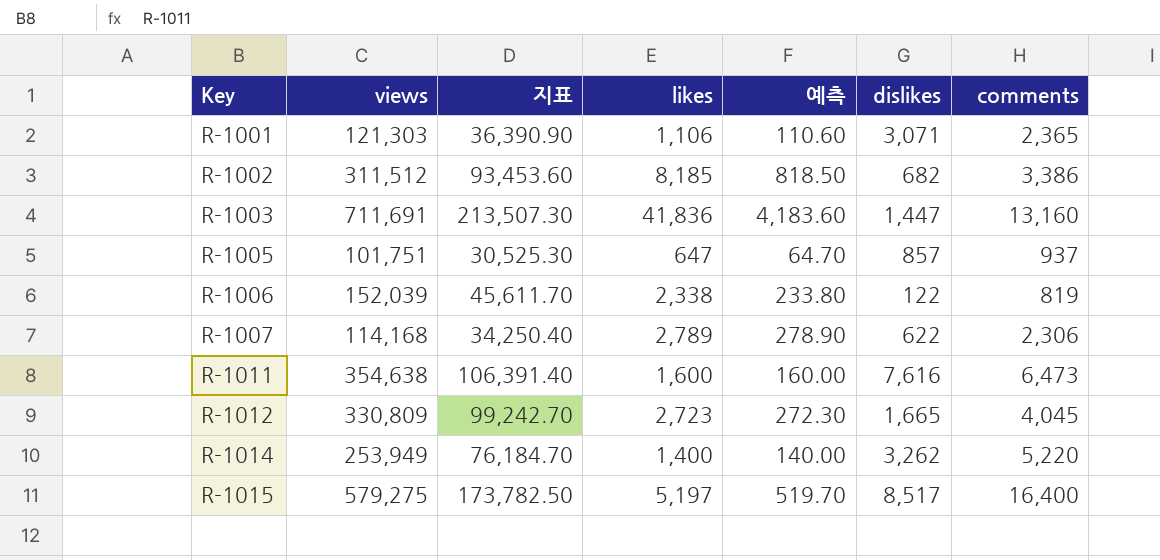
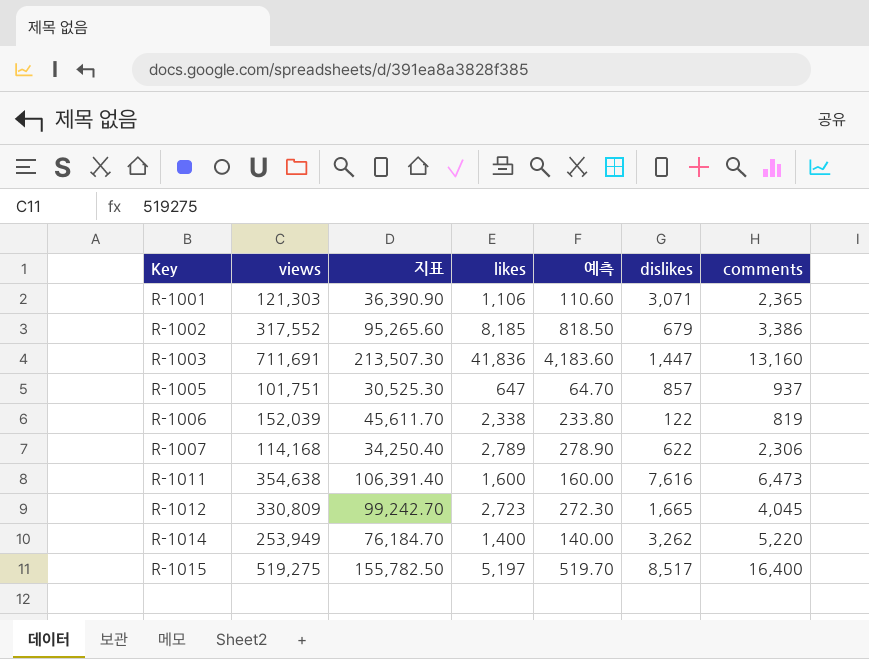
R-1002 | views: 311,512 -> 317,552
R-1002 | 지표: 93,453.60 -> 95,265.60
R-1002 | dislikes: 682 -> 679
R-1015 | views: 579,275 -> 519,275
R-1015 | 지표: 173,782.50 -> 155,782.50

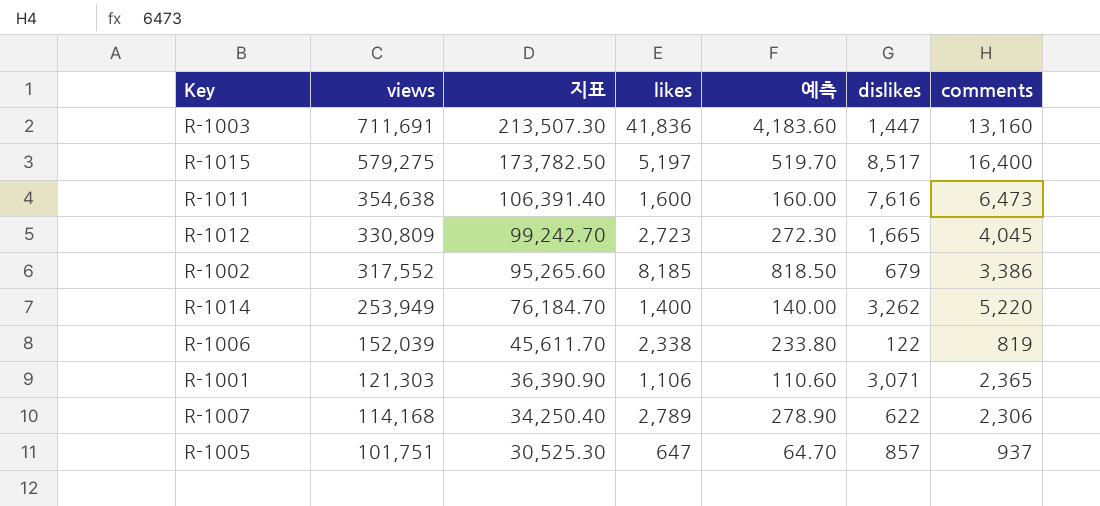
row order: Key ascending -> views descending
R-1015 | views: 519,275 -> 579,275
R-1015 | 지표: 155,782.50 -> 173,782.50

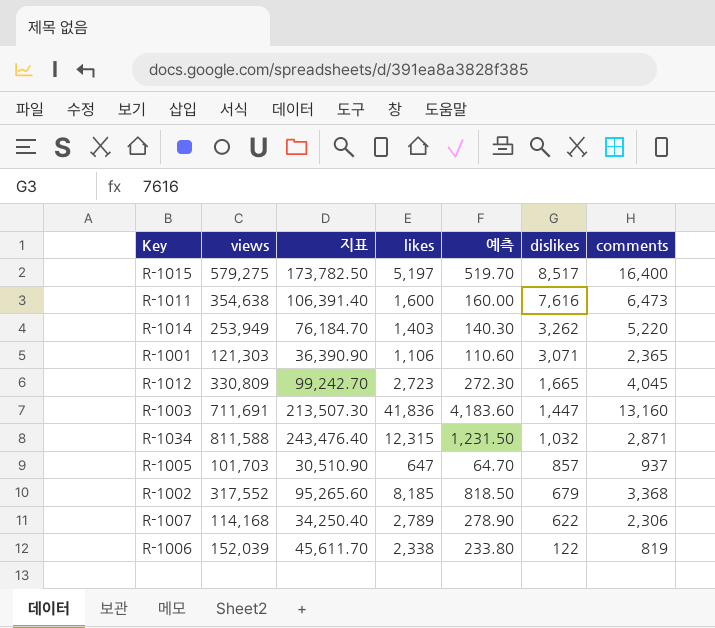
row order: views descending -> dislikes descending
R-1014 | likes: 1,400 -> 1,403
R-1014 | 예측: 140.00 -> 140.30
row R-1034: none -> 811,588 | 243,476.40 | 12,315 | 1,231.50 | 1,032 | 2,871
R-1005 | views: 101,751 -> 101,703
R-1005 | 지표: 30,525.30 -> 30,510.90
R-1002 | comments: 3,386 -> 3,368

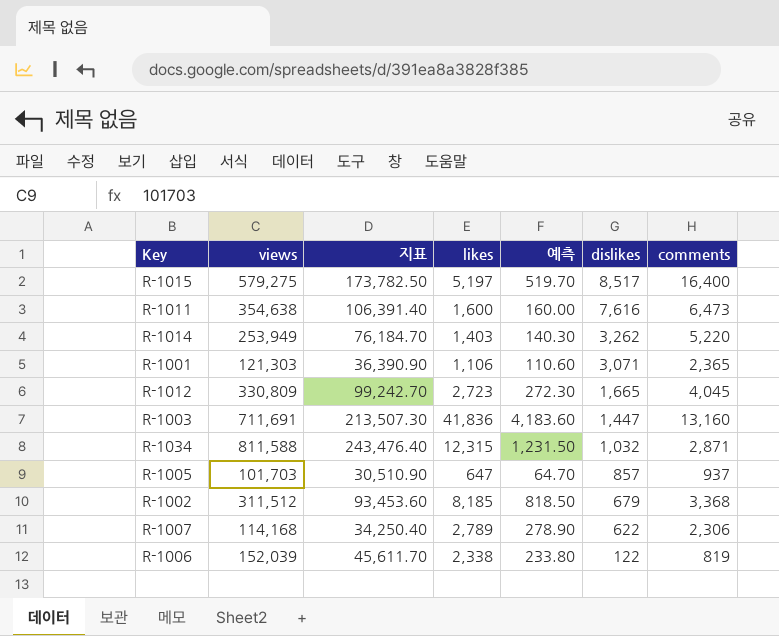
R-1002 | views: 317,552 -> 311,512
R-1002 | 지표: 95,265.60 -> 93,453.60

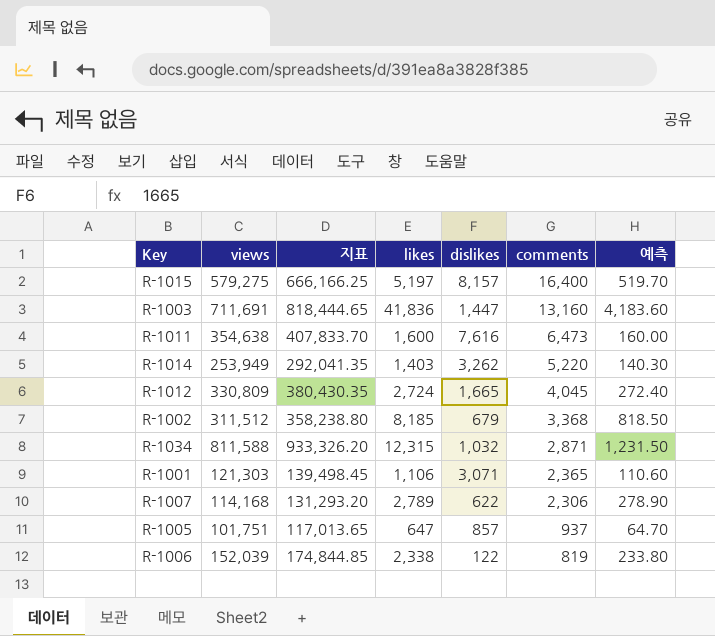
row order: dislikes descending -> comments descending
column 지표 | formula: [views] * 0.3 -> [views] * 1.15
column 예측 | position: 5 -> 7
R-1015 | dislikes: 8,517 -> 8,157
R-1012 | likes: 2,723 -> 2,724
R-1012 | 예측: 272.30 -> 272.40
R-1005 | views: 101,703 -> 101,751

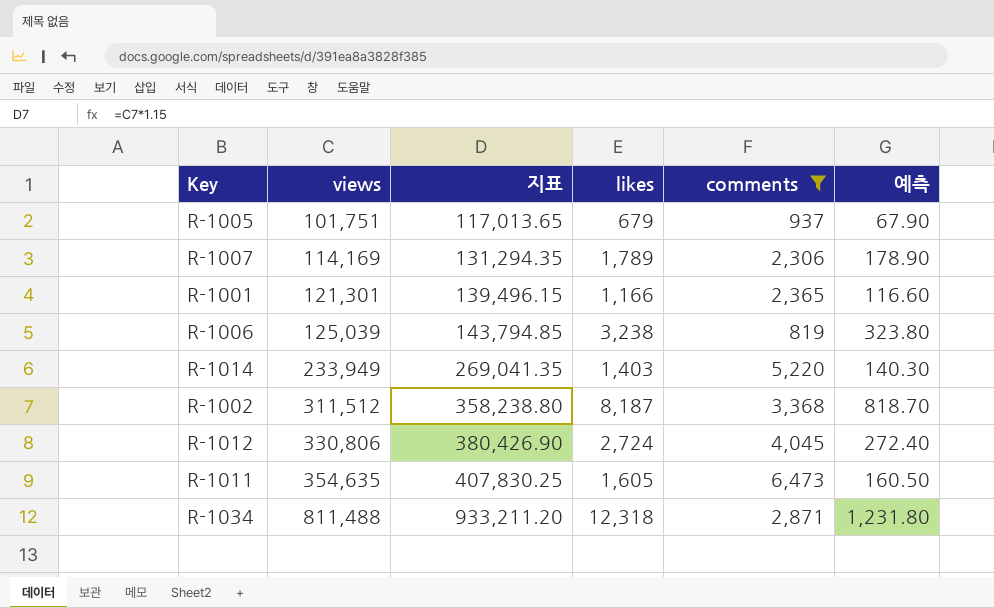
filter: none -> comments <= 6,473
row order: comments descending -> views ascending
column dislikes | position: 5 -> none
R-1005 | likes: 647 -> 679
R-1005 | 예측: 64.70 -> 67.90
R-1007 | views: 114,168 -> 114,169
R-1007 | 지표: 131,293.20 -> 131,294.35
R-1007 | likes: 2,789 -> 1,789
R-1007 | 예측: 278.90 -> 178.90
R-1001 | views: 121,303 -> 121,301
R-1001 | 지표: 139,498.45 -> 139,496.15
R-1001 | likes: 1,106 -> 1,166
R-1001 | 예측: 110.60 -> 116.60
R-1006 | views: 152,039 -> 125,039
R-1006 | 지표: 174,844.85 -> 143,794.85
R-1006 | likes: 2,338 -> 3,238
R-1006 | 예측: 233.80 -> 323.80
R-1014 | views: 253,949 -> 233,949
R-1014 | 지표: 292,041.35 -> 269,041.35
R-1002 | likes: 8,185 -> 8,187
R-1002 | 예측: 818.50 -> 818.70
R-1012 | views: 330,809 -> 330,806
R-1012 | 지표: 380,430.35 -> 380,426.90
R-1011 | views: 354,638 -> 354,635
R-1011 | 지표: 407,833.70 -> 407,830.25
R-1011 | likes: 1,600 -> 1,605
R-1011 | 예측: 160.00 -> 160.50
R-1034 | views: 811,588 -> 811,488
R-1034 | 지표: 933,326.20 -> 933,211.20
R-1034 | likes: 12,315 -> 12,318
R-1034 | 예측: 1,231.50 -> 1,231.80

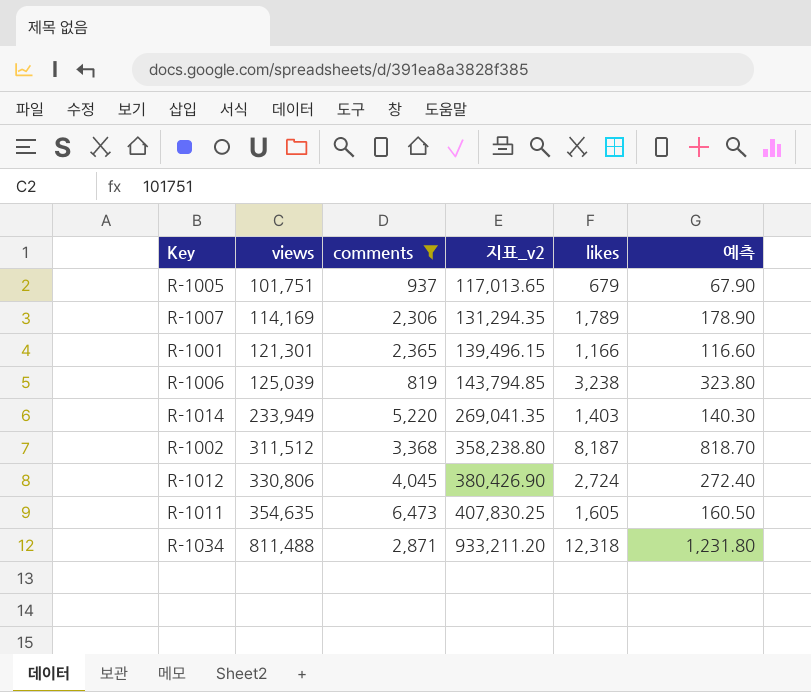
column comments | position: 5 -> 3
column name: 지표 -> 지표_v2

